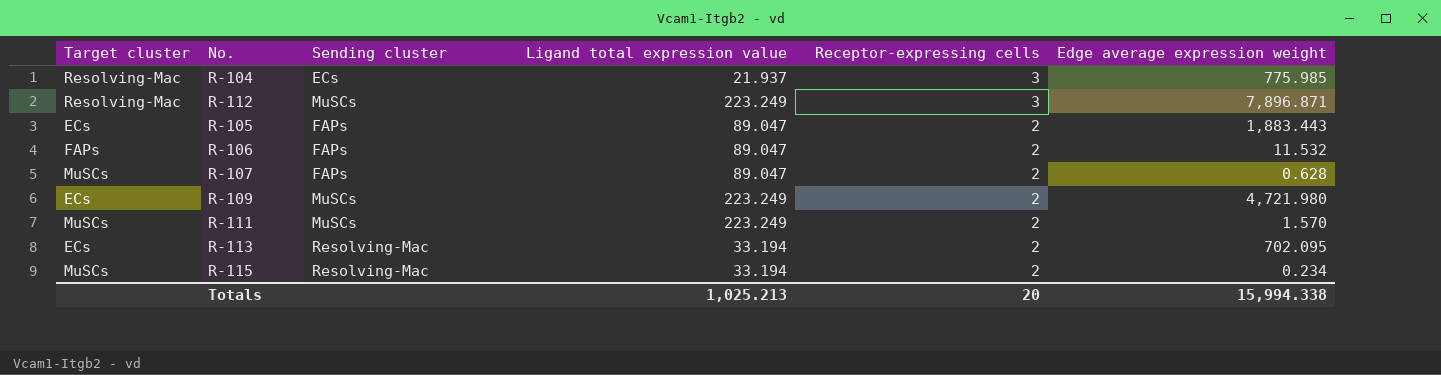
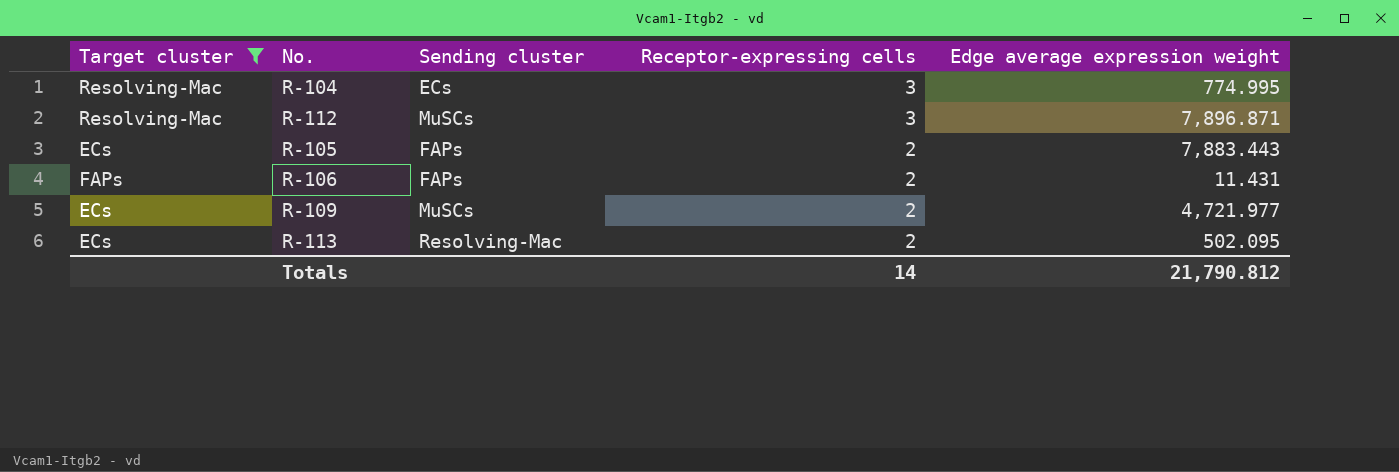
filter: none -> Target cluster != MuSCs
column Ligand total expression value | position: 4 -> none
R-104 | Edge average expression weight: 775.985 -> 774.995
R-105 | Edge average expression weight: 1,883.443 -> 7,883.443
R-106 | Edge average expression weight: 11.532 -> 11.431
R-109 | Edge average expression weight: 4,721.980 -> 4,721.977
R-113 | Edge average expression weight: 702.095 -> 502.095
Totals | Receptor-expressing cells: 20 -> 14
Totals | Edge average expression weight: 15,994.338 -> 21,790.812

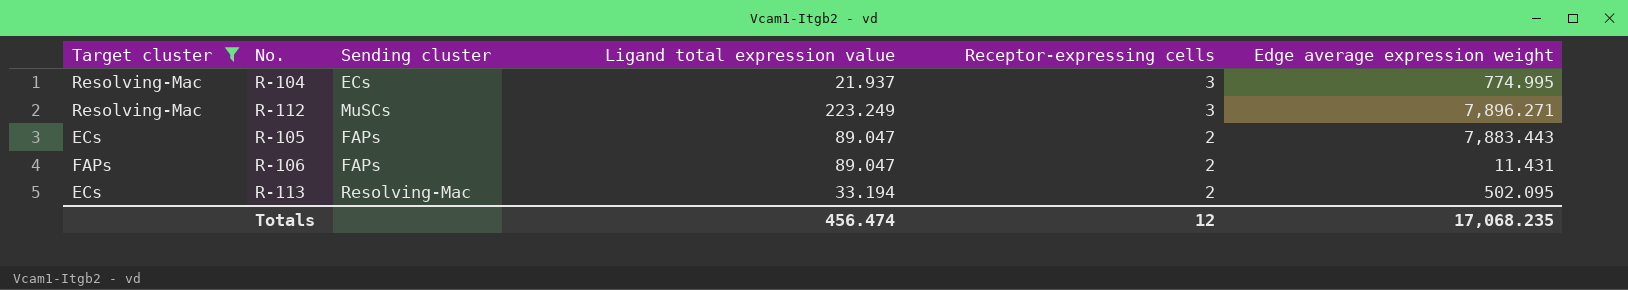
column Ligand total expression value | position: none -> 4
row R-109: ECs | MuSCs | 2 | 4,721.977 -> none
R-112 | Edge average expression weight: 7,896.871 -> 7,896.271
Totals | Receptor-expressing cells: 14 -> 12
Totals | Edge average expression weight: 21,790.812 -> 17,068.235

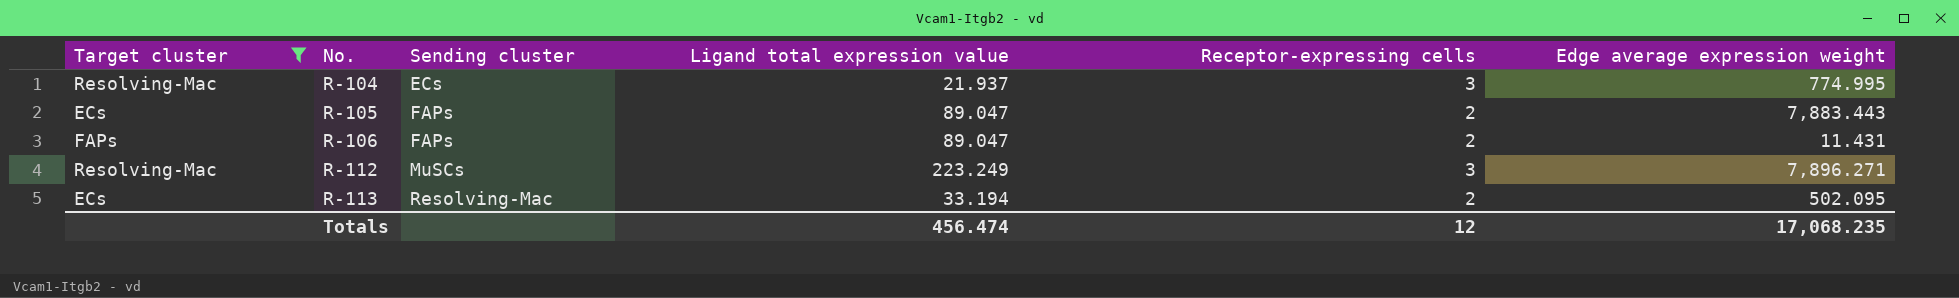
row order: Receptor-expressing cells descending -> No. ascending

